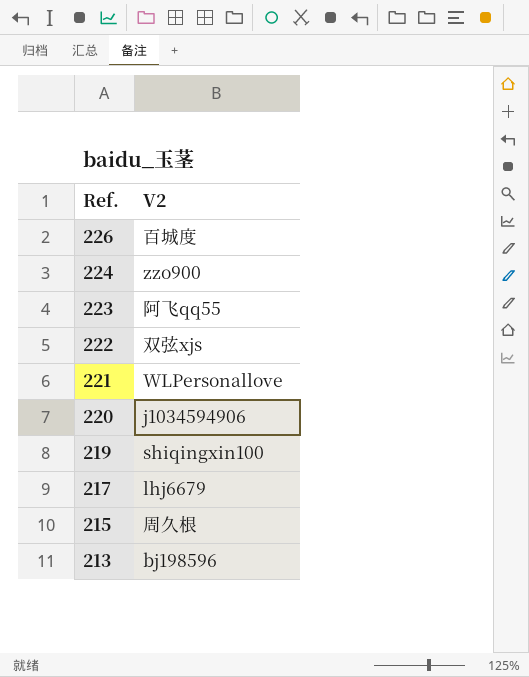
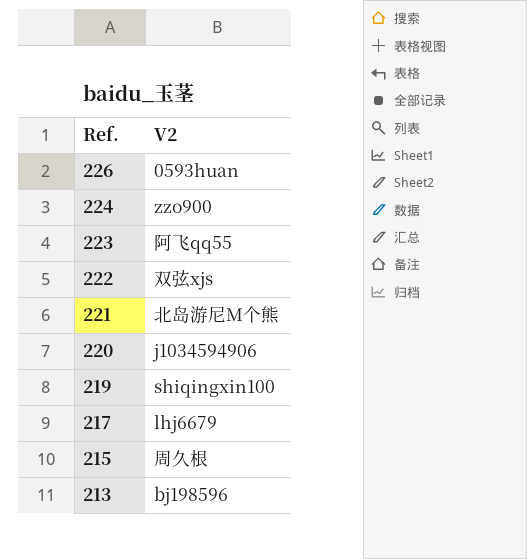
226 | V2: 百城度 -> 0593huan
221 | V2: WLPersonallove -> 北岛游尼M个熊

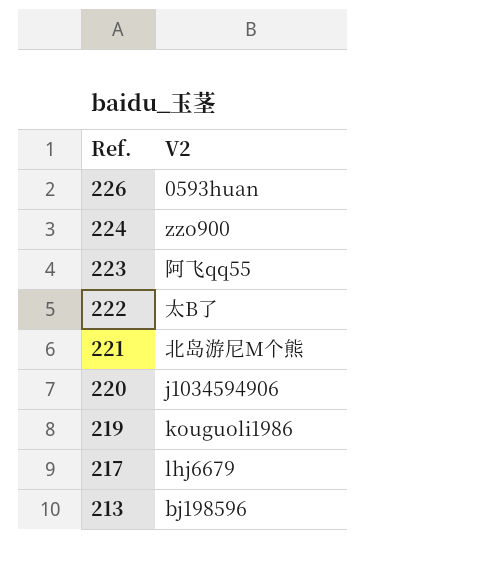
row 215: 周久根 -> none
222 | V2: 双弦xjs -> 太B了
219 | V2: shiqingxin100 -> kouguoli1986

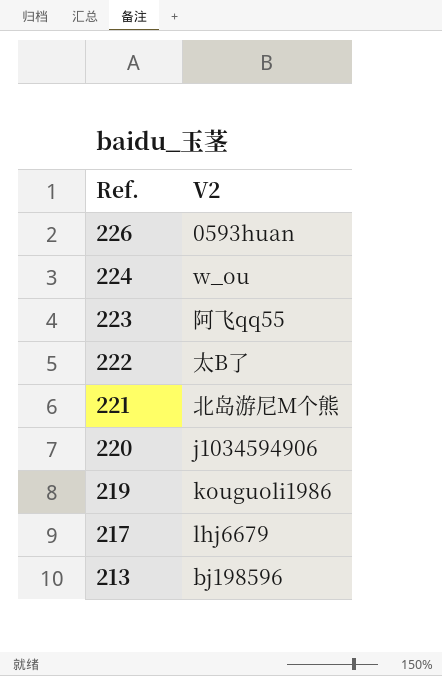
224 | V2: zzo900 -> w_ou

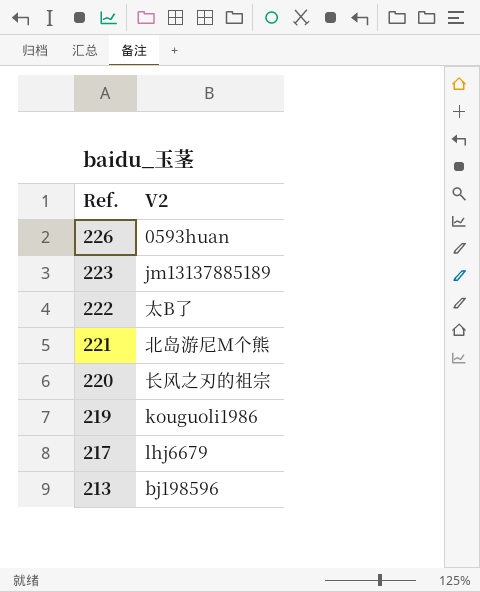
row 224: w_ou -> none
223 | V2: 阿飞qq55 -> jm13137885189
220 | V2: j1034594906 -> 长风之刃的祖宗

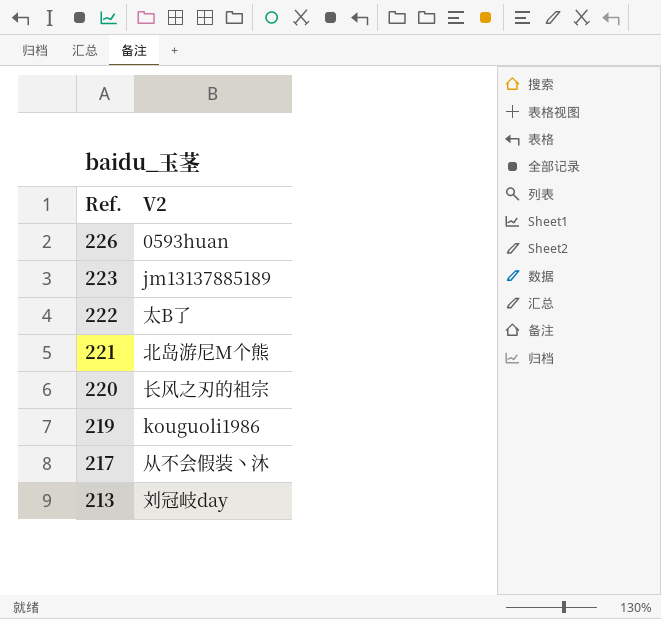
217 | V2: lhj6679 -> 从不会假装丶沐
213 | V2: bj198596 -> 刘冠岐day

